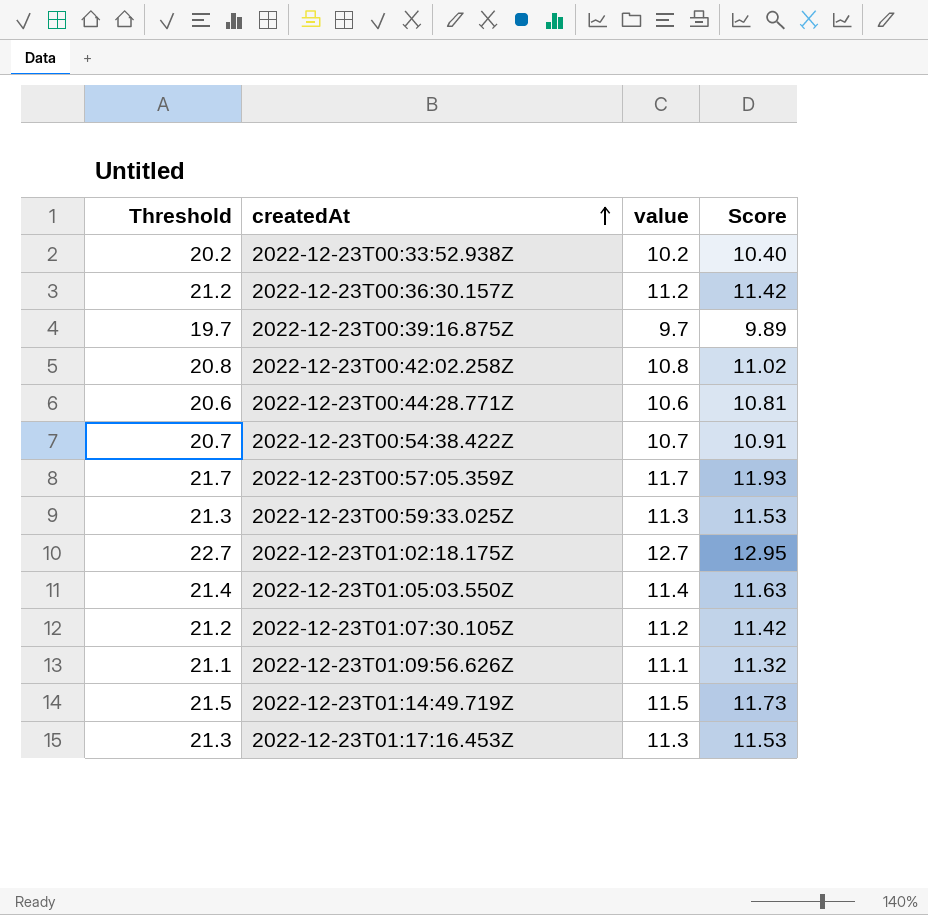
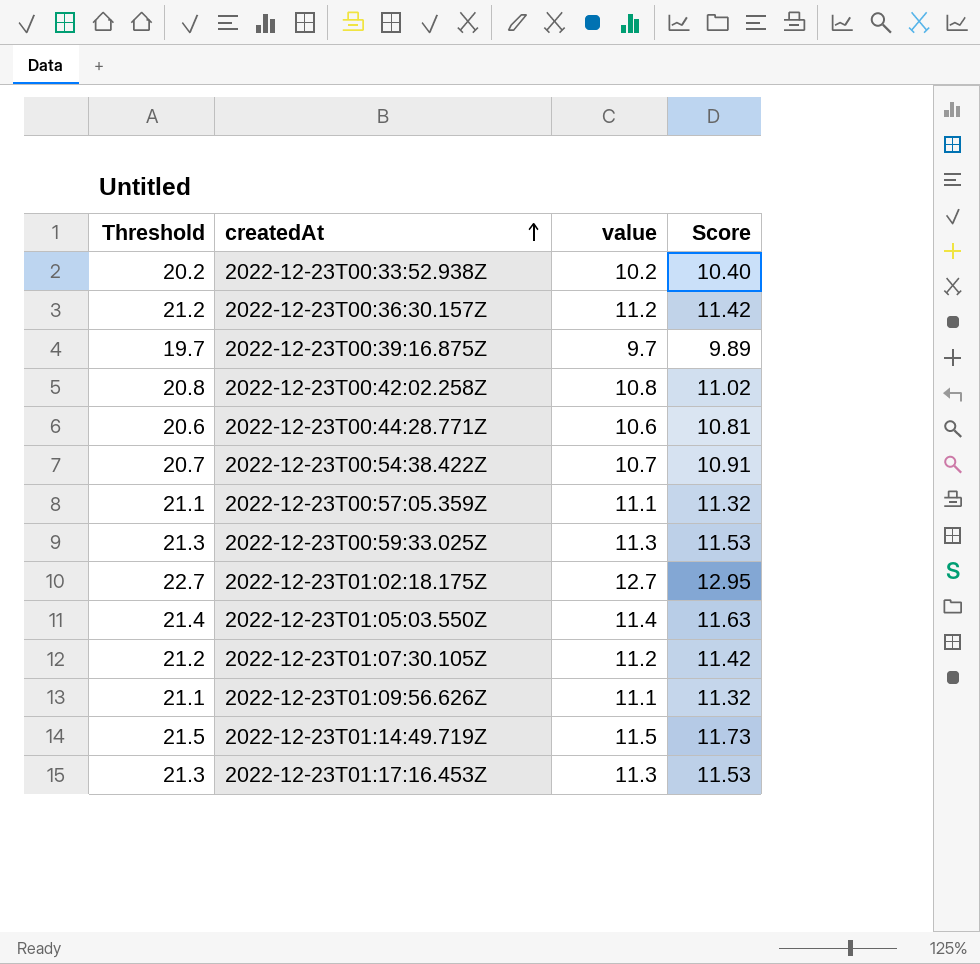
2022-12-23T00:57:05.359Z | Threshold: 21.7 -> 21.1
2022-12-23T00:57:05.359Z | value: 11.7 -> 11.1
2022-12-23T00:57:05.359Z | Score: 11.93 -> 11.32

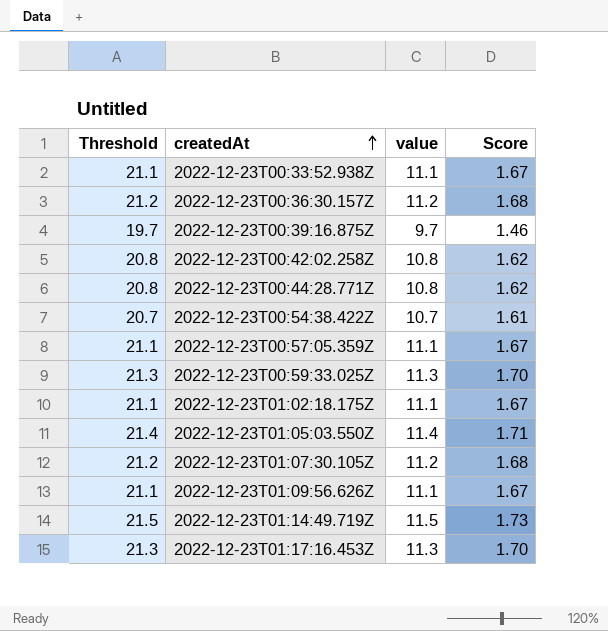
column Score | formula: [value] * 1.02 -> [value] * 0.15
2022-12-23T00:33:52.938Z | Threshold: 20.2 -> 21.1
2022-12-23T00:33:52.938Z | value: 10.2 -> 11.1
2022-12-23T00:44:28.771Z | Threshold: 20.6 -> 20.8
2022-12-23T00:44:28.771Z | value: 10.6 -> 10.8
2022-12-23T01:02:18.175Z | Threshold: 22.7 -> 21.1
2022-12-23T01:02:18.175Z | value: 12.7 -> 11.1

